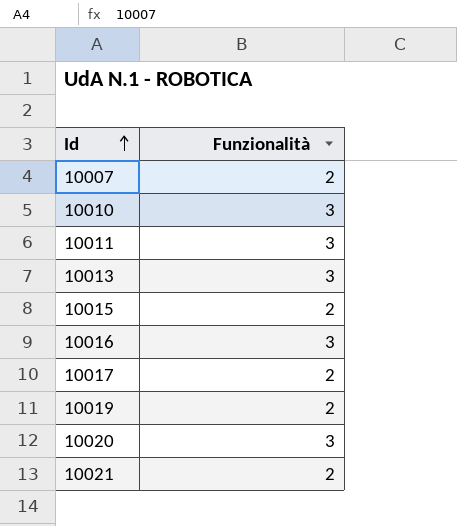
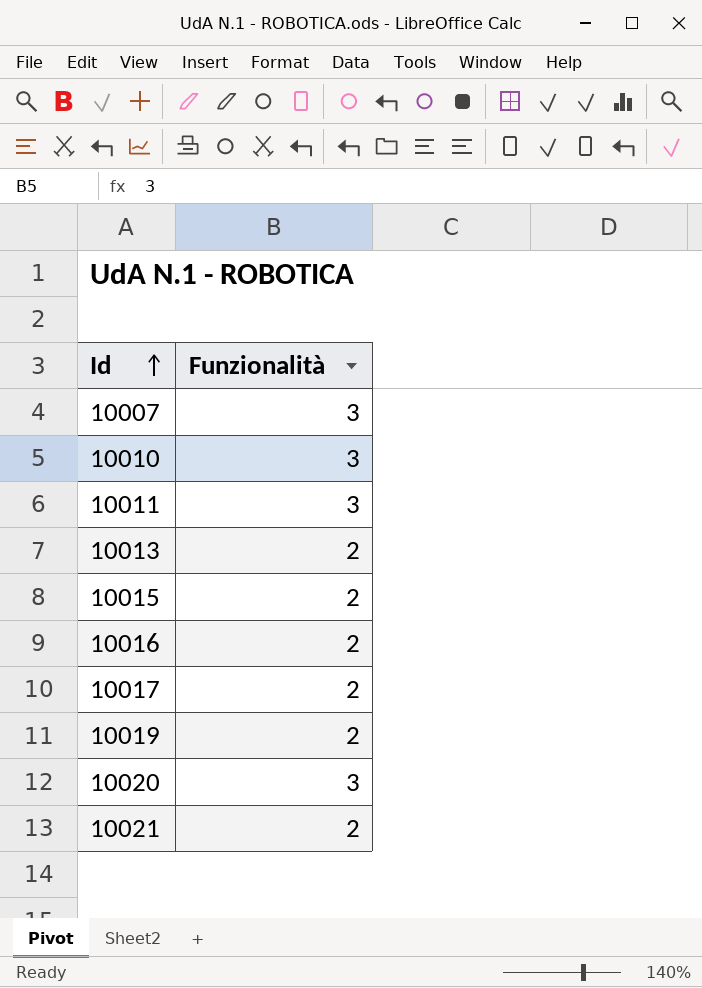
10007 | Funzionalità: 2 -> 3
10013 | Funzionalità: 3 -> 2
10016 | Funzionalità: 3 -> 2

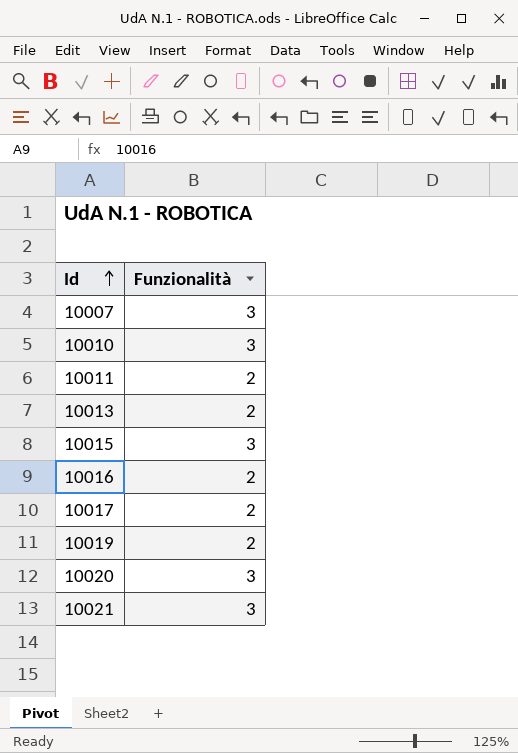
10011 | Funzionalità: 3 -> 2
10015 | Funzionalità: 2 -> 3
10021 | Funzionalità: 2 -> 3

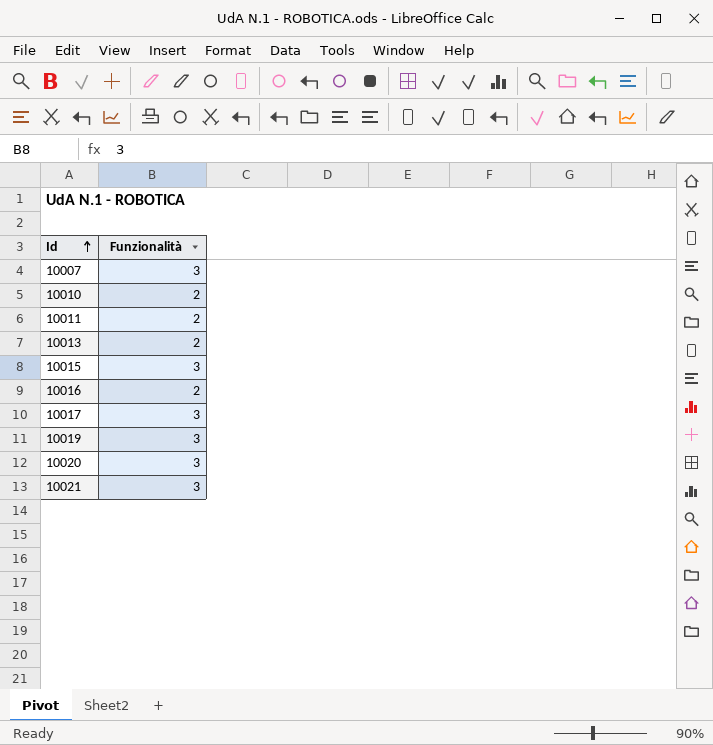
10010 | Funzionalità: 3 -> 2
10017 | Funzionalità: 2 -> 3
10019 | Funzionalità: 2 -> 3

